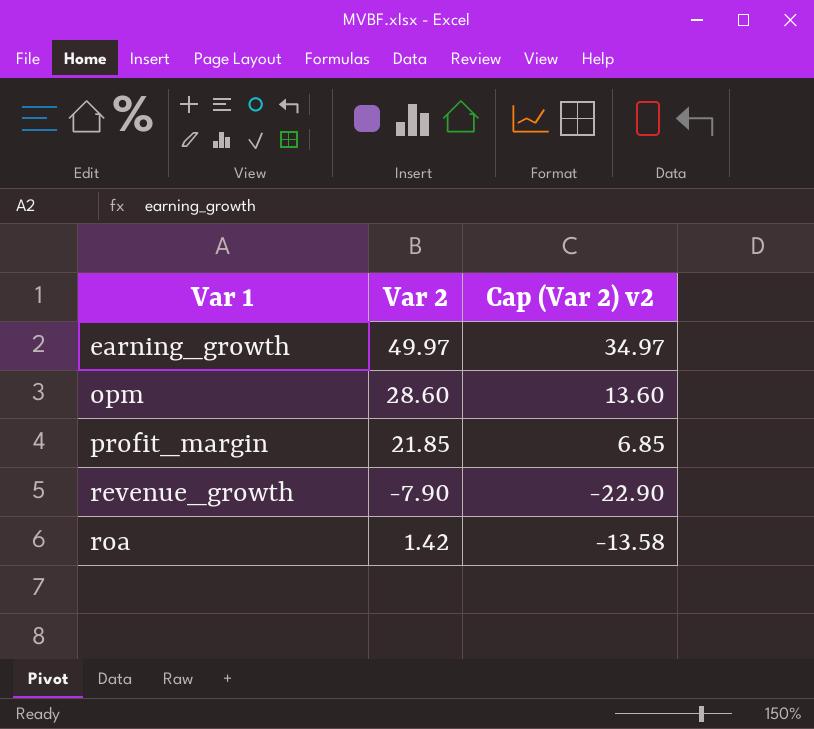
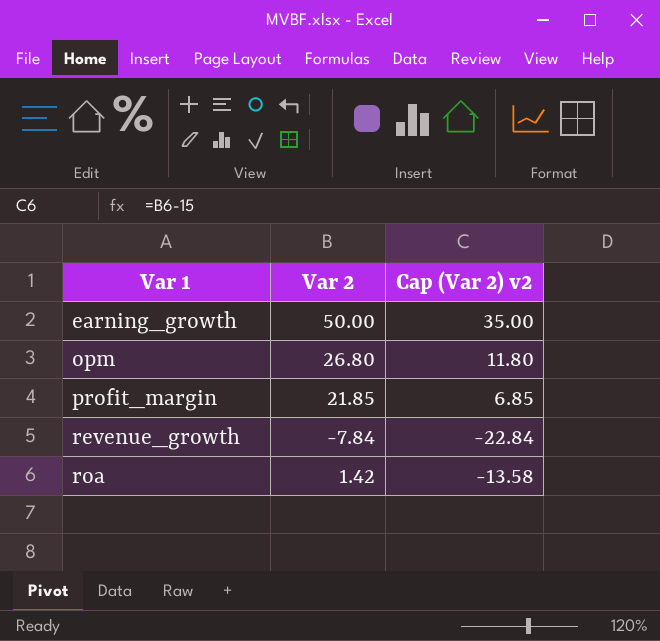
earning_growth | Var 2: 49.97 -> 50.00
earning_growth | Cap (Var 2) v2: 34.97 -> 35.00
opm | Var 2: 28.60 -> 26.80
opm | Cap (Var 2) v2: 13.60 -> 11.80
revenue_growth | Var 2: -7.90 -> -7.84
revenue_growth | Cap (Var 2) v2: -22.90 -> -22.84

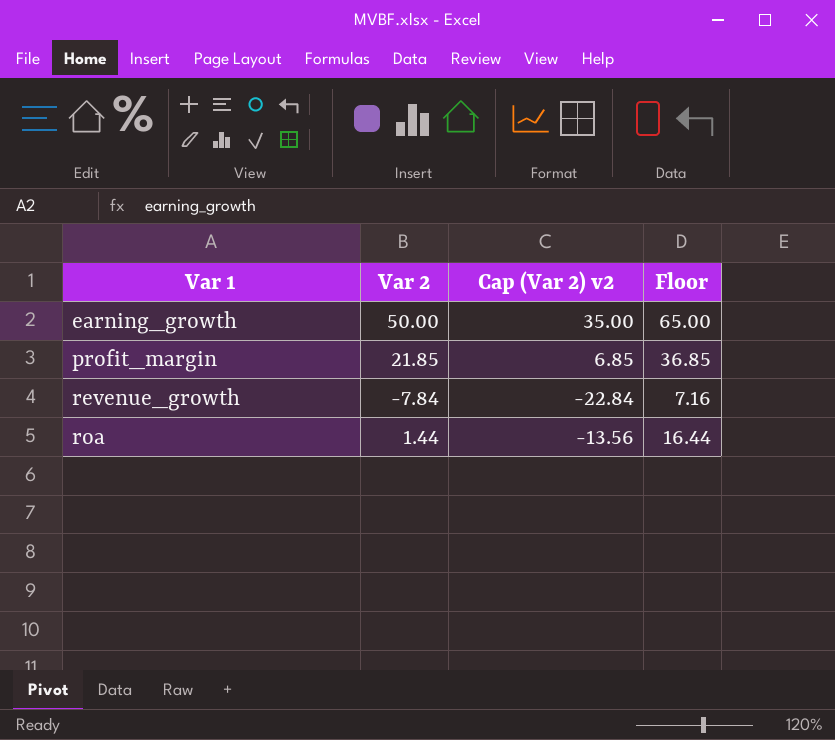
column Floor | formula: none -> [Var 2] + 15
row opm: 26.80 | 11.80 -> none
roa | Var 2: 1.42 -> 1.44
roa | Cap (Var 2) v2: -13.58 -> -13.56

